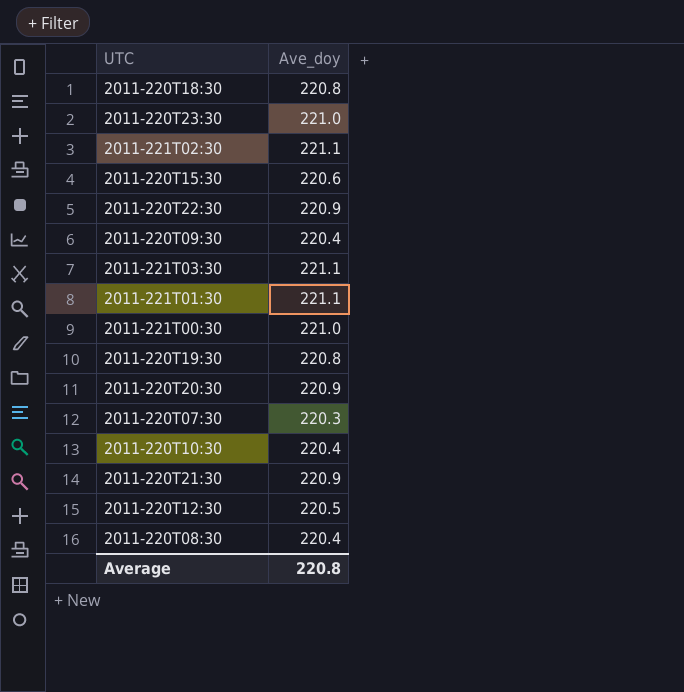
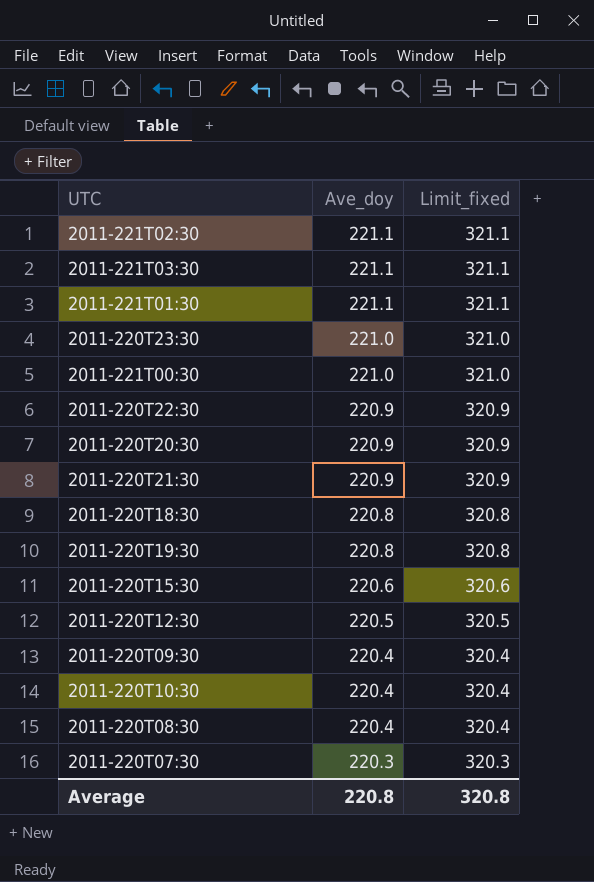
row order: none -> Ave_doy descending
column Limit_fixed | formula: none -> [Ave_doy] + 100

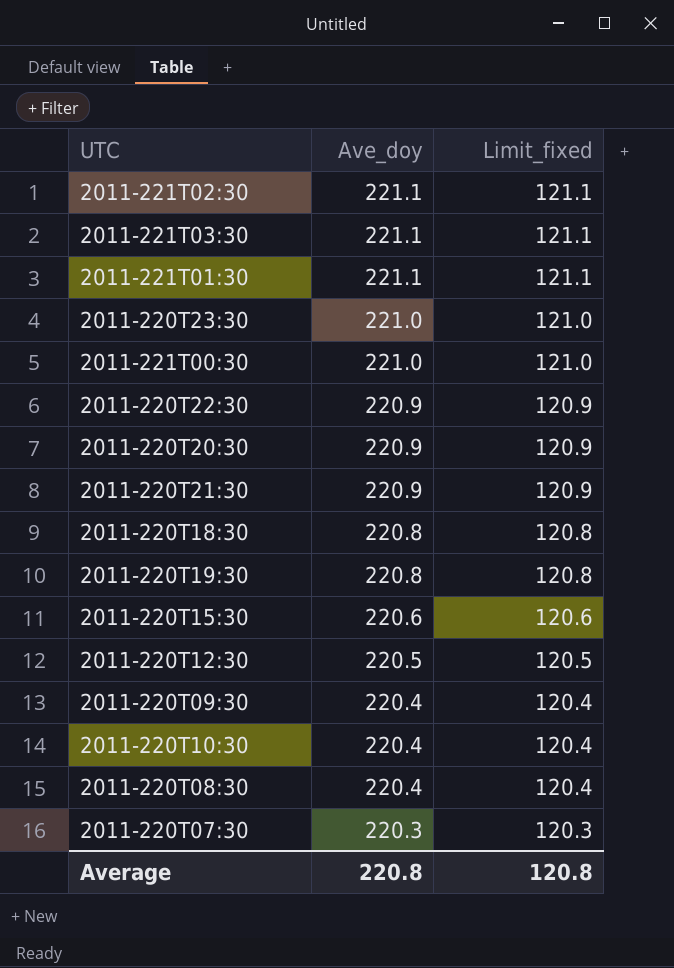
column Limit_fixed | formula: [Ave_doy] + 100 -> [Ave_doy] - 100
Average | Limit_fixed: 320.8 -> 120.8

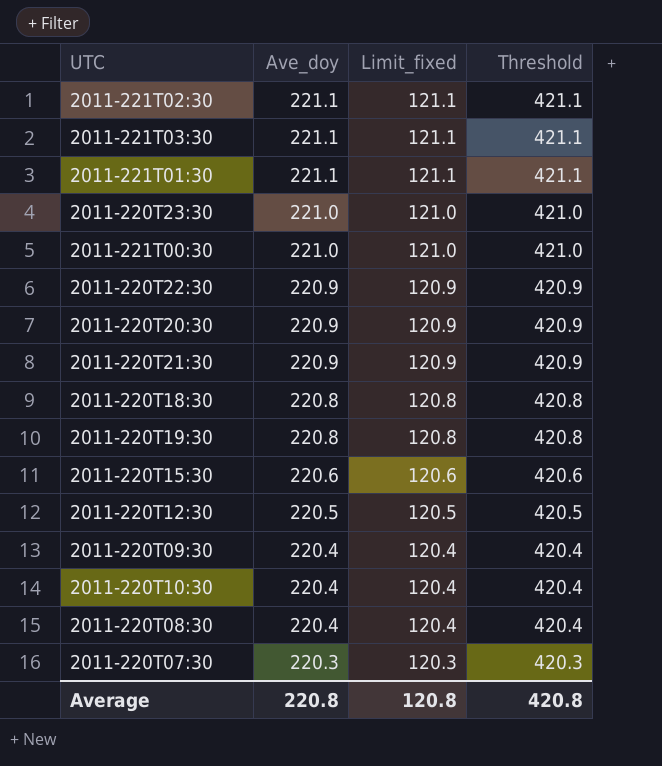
column Threshold | formula: none -> [Ave_doy] + 200

